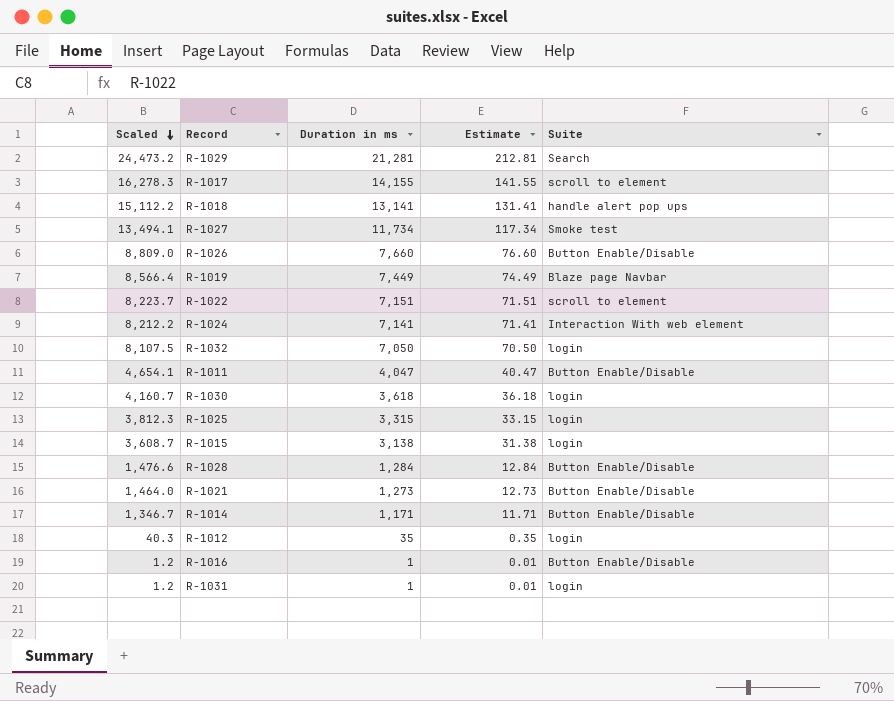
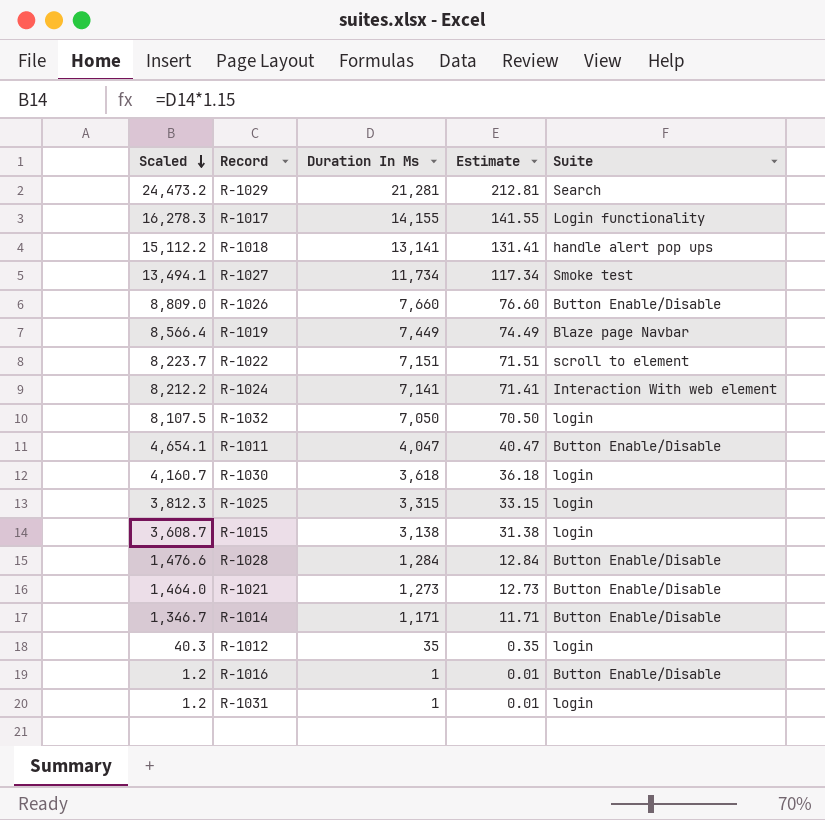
column name: Duration in ms -> Duration In Ms
R-1017 | Suite: scroll to element -> Login functionality

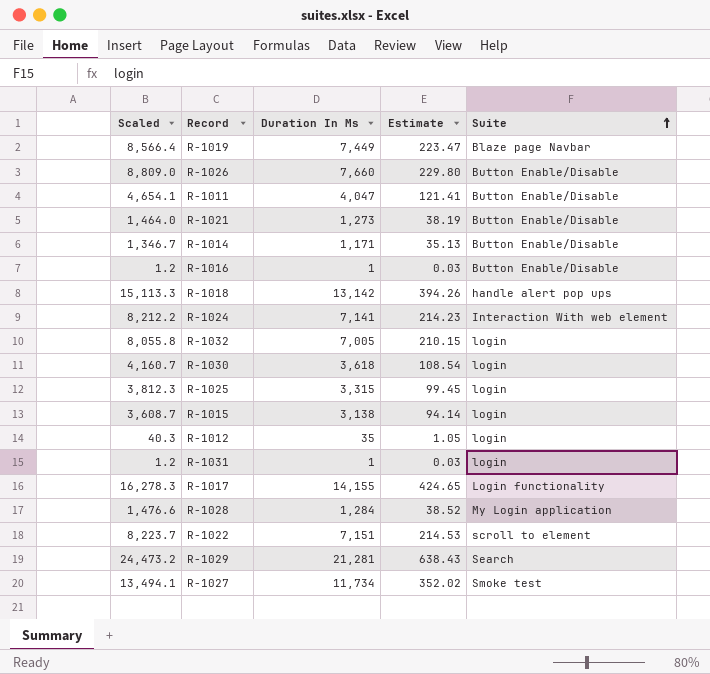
row order: Scaled descending -> Suite ascending
column Estimate | formula: [Duration In Ms] * 0.01 -> [Duration In Ms] * 0.03
R-1018 | Scaled: 15,112.2 -> 15,113.3
R-1018 | Duration In Ms: 13,141 -> 13,142
R-1032 | Scaled: 8,107.5 -> 8,055.8
R-1032 | Duration In Ms: 7,050 -> 7,005
R-1028 | Suite: Button Enable/Disable -> My Login application

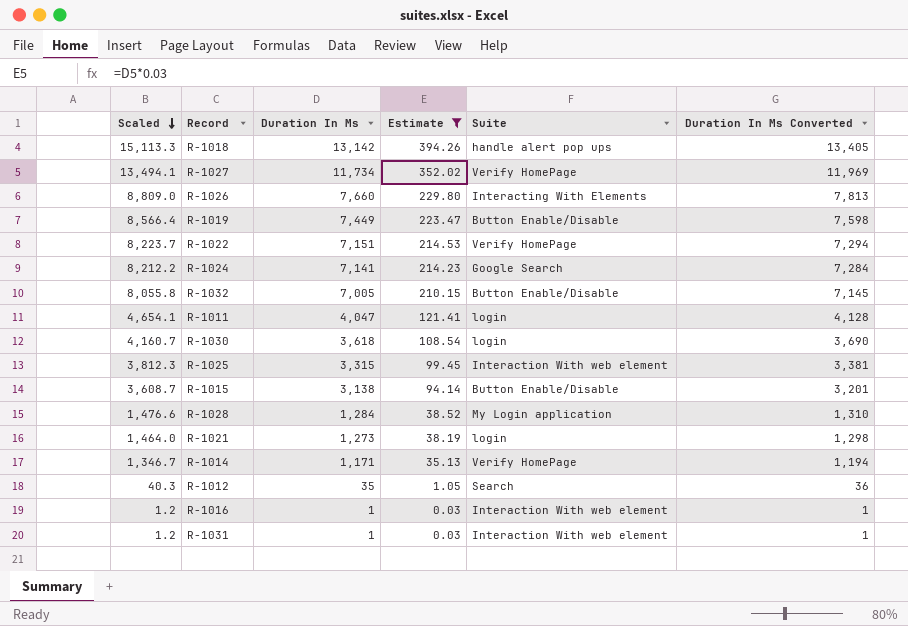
filter: none -> Estimate <= 394.26
row order: Suite ascending -> Scaled descending
column Duration In Ms Converted | formula: none -> [Duration In Ms] * 1.02
R-1027 | Suite: Smoke test -> Verify HomePage
R-1026 | Suite: Button Enable/Disable -> Interacting With Elements
R-1019 | Suite: Blaze page Navbar -> Button Enable/Disable
R-1022 | Suite: scroll to element -> Verify HomePage
R-1024 | Suite: Interaction With web element -> Google Search
R-1032 | Suite: login -> Button Enable/Disable
R-1011 | Suite: Button Enable/Disable -> login
R-1025 | Suite: login -> Interaction With web element
R-1015 | Suite: login -> Button Enable/Disable
R-1021 | Suite: Button Enable/Disable -> login
R-1014 | Suite: Button Enable/Disable -> Verify HomePage
R-1012 | Suite: login -> Search
R-1016 | Suite: Button Enable/Disable -> Interaction With web element
R-1031 | Suite: login -> Interaction With web element

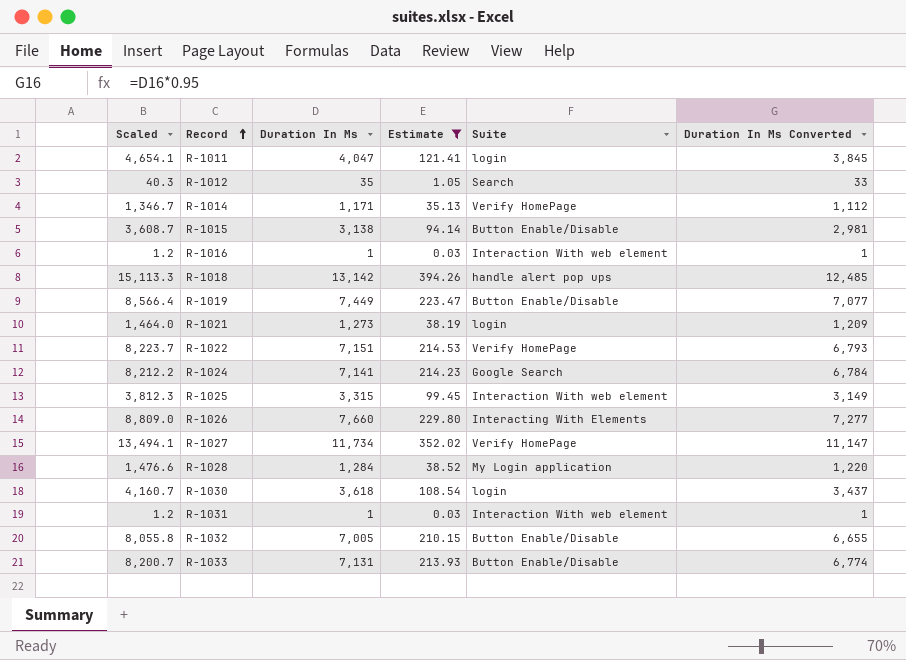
row order: Scaled descending -> Record ascending
column Duration In Ms Converted | formula: [Duration In Ms] * 1.02 -> [Duration In Ms] * 0.95
row R-1033: none -> 8,200.7 | 7,131 | 213.93 | Button Enable/Disable | 6,774

